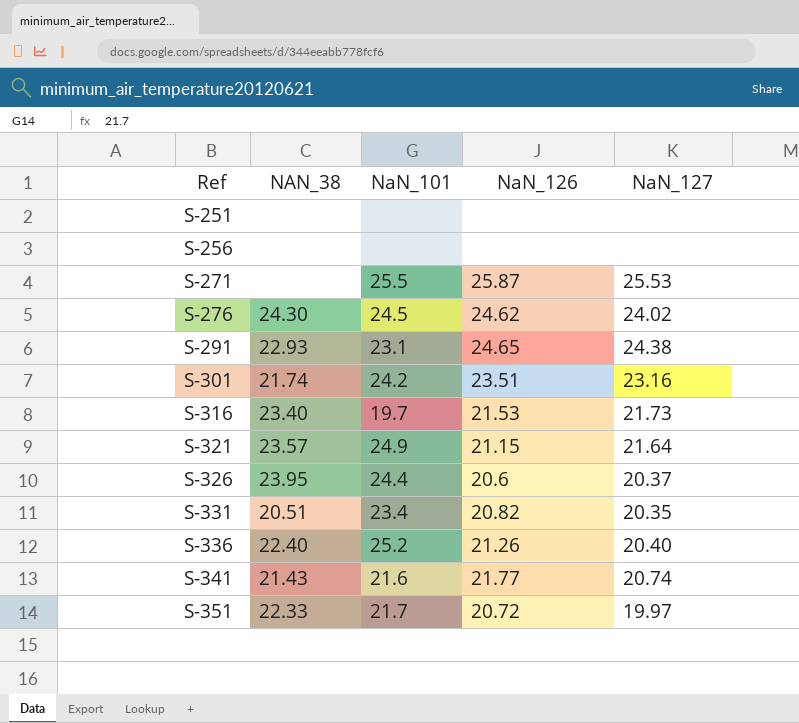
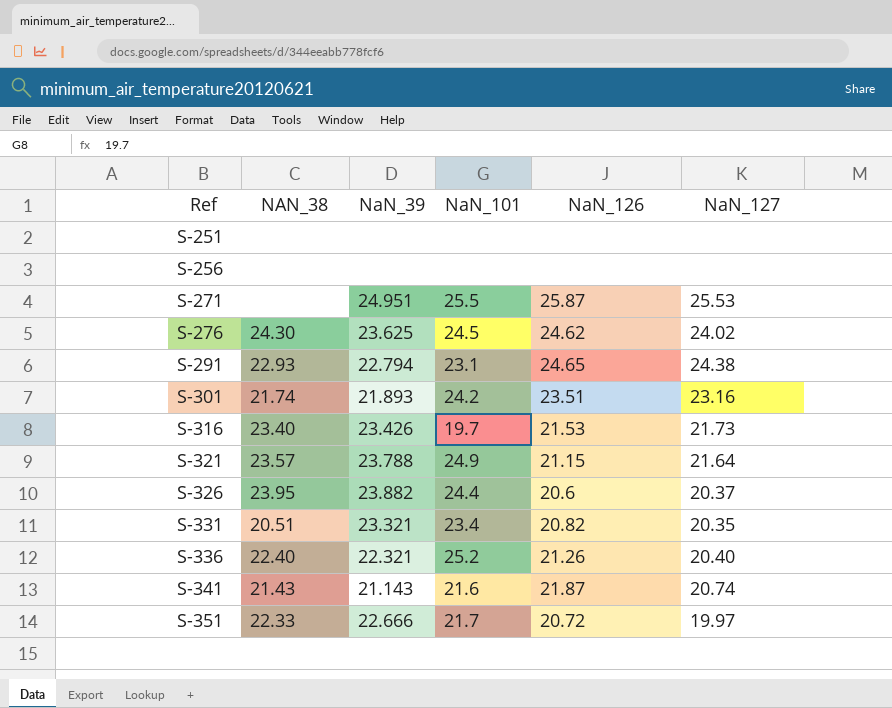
column NaN_39 | position: none -> 3
S-341 | NaN_126: 21.77 -> 21.87

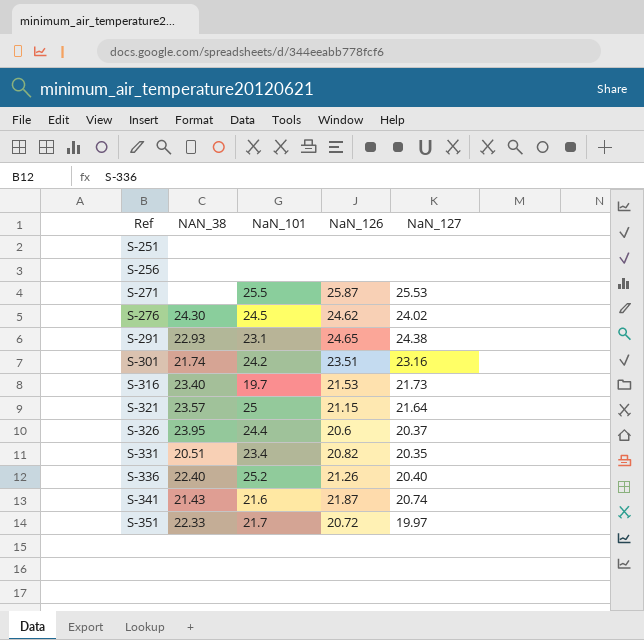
column NaN_39 | position: 3 -> none
S-321 | NaN_101: 24.9 -> 25

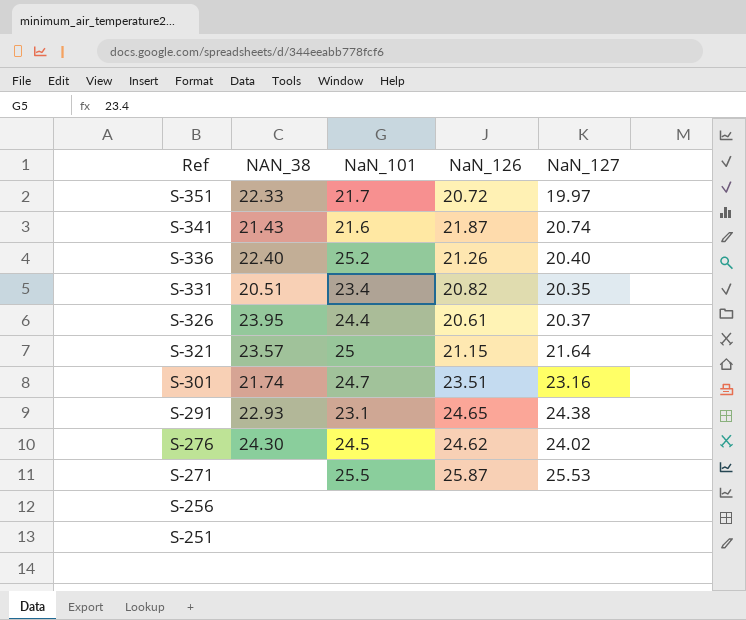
row order: Ref ascending -> Ref descending
row S-316: 23.40 | 19.7 | 21.53 | 21.73 -> none
S-326 | NaN_126: 20.6 -> 20.61
S-301 | NaN_101: 24.2 -> 24.7

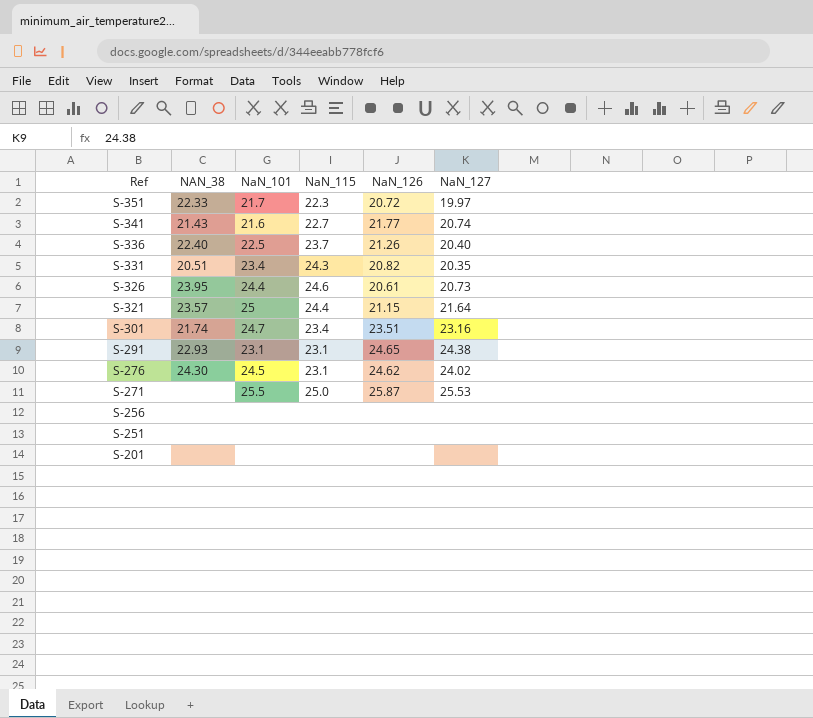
column NaN_115 | position: none -> 4
S-341 | NaN_126: 21.87 -> 21.77
S-336 | NaN_101: 25.2 -> 22.5
S-326 | NaN_127: 20.37 -> 20.73
row S-201: none -> none | none | none | none | none

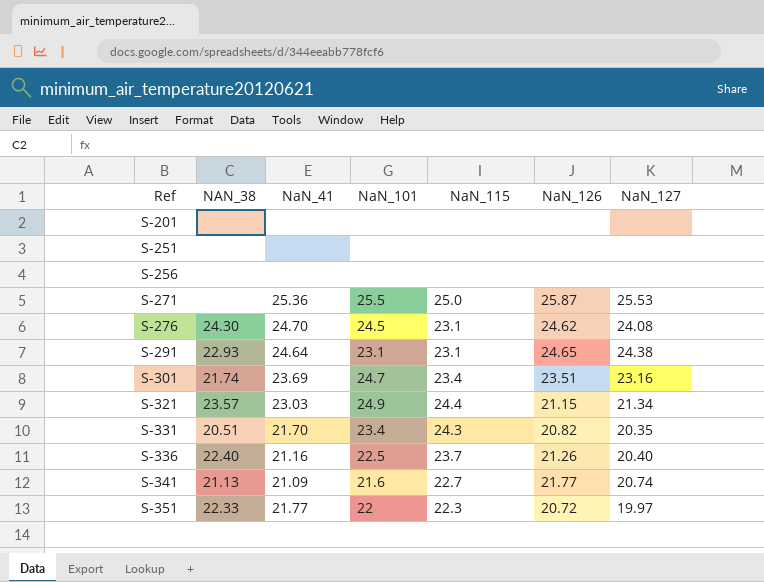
row order: Ref descending -> Ref ascending
column NaN_41 | position: none -> 3
row S-326: 23.95 | 24.4 | 24.6 | 20.61 | 20.73 -> none
S-276 | NaN_127: 24.02 -> 24.08
S-321 | NaN_101: 25 -> 24.9
S-321 | NaN_127: 21.64 -> 21.34
S-341 | NAN_38: 21.43 -> 21.13
S-351 | NaN_101: 21.7 -> 22

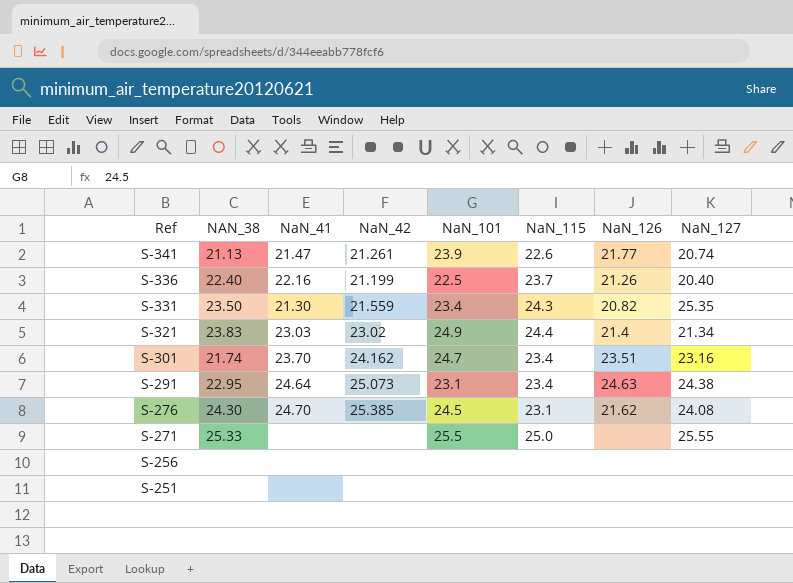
row order: Ref ascending -> Ref descending
column NaN_42 | position: none -> 4
row S-201: none | none | none | none | none | none -> none
row S-351: 22.33 | 21.77 | 22 | 22.3 | 20.72 | 19.97 -> none
S-341 | NaN_41: 21.09 -> 21.47
S-341 | NaN_101: 21.6 -> 23.9
S-341 | NaN_115: 22.7 -> 22.6
S-336 | NaN_41: 21.16 -> 22.16
S-331 | NAN_38: 20.51 -> 23.50
S-331 | NaN_41: 21.70 -> 21.30
S-331 | NaN_127: 20.35 -> 25.35
S-321 | NAN_38: 23.57 -> 23.83
S-321 | NaN_126: 21.15 -> 21.4
S-301 | NaN_41: 23.69 -> 23.70
S-291 | NAN_38: 22.93 -> 22.95
S-291 | NaN_115: 23.1 -> 23.4
S-291 | NaN_126: 24.65 -> 24.63
S-276 | NaN_126: 24.62 -> 21.62
S-271 | NAN_38: none -> 25.33
S-271 | NaN_41: 25.36 -> none
S-271 | NaN_126: 25.87 -> none
S-271 | NaN_127: 25.53 -> 25.55

